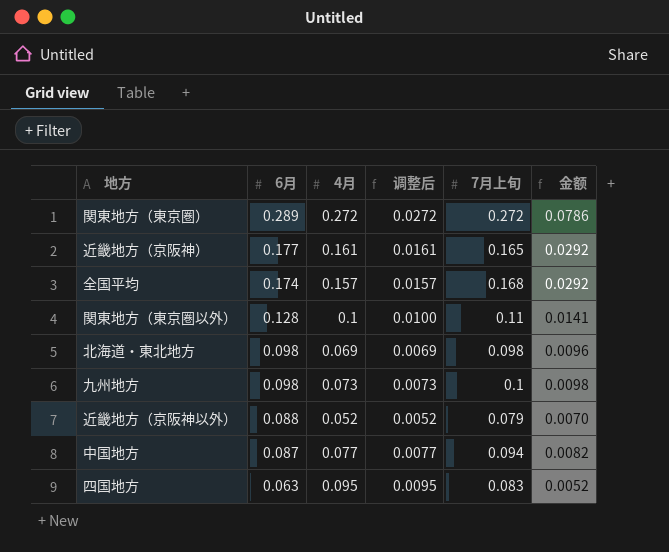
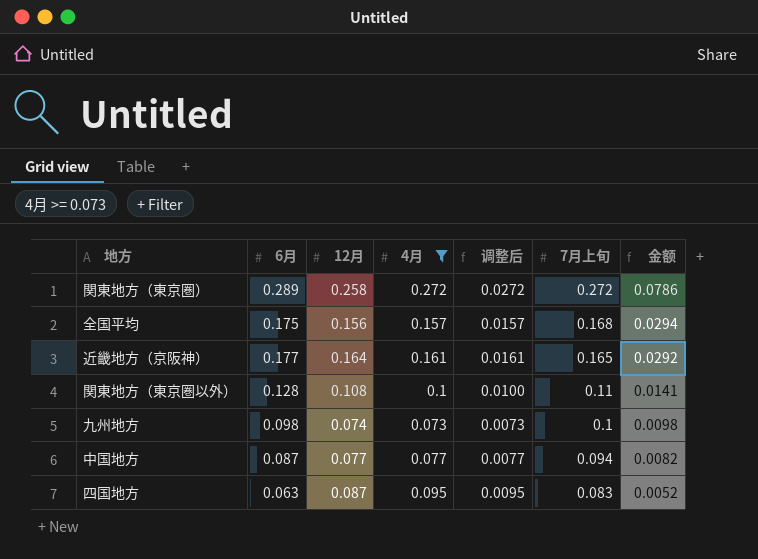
filter: none -> 4月 >= 0.073
row order: 6月 descending -> 7月上旬 descending
column 12月 | position: none -> 3
全国平均 | 6月: 0.174 -> 0.175
全国平均 | 金额: 0.0292 -> 0.0294

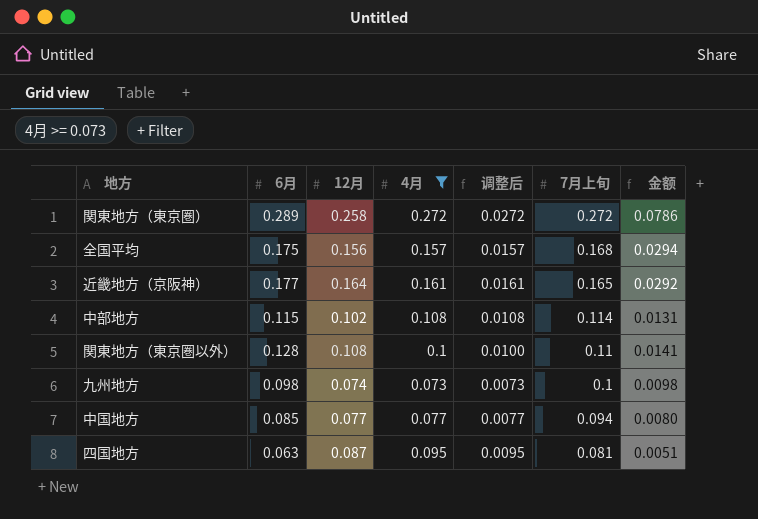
row 中部地方: none -> 0.115 | 0.102 | 0.108 | 0.0108 | 0.114 | 0.0131
中国地方 | 6月: 0.087 -> 0.085
中国地方 | 金额: 0.0082 -> 0.0080
四国地方 | 7月上旬: 0.083 -> 0.081
四国地方 | 金额: 0.0052 -> 0.0051

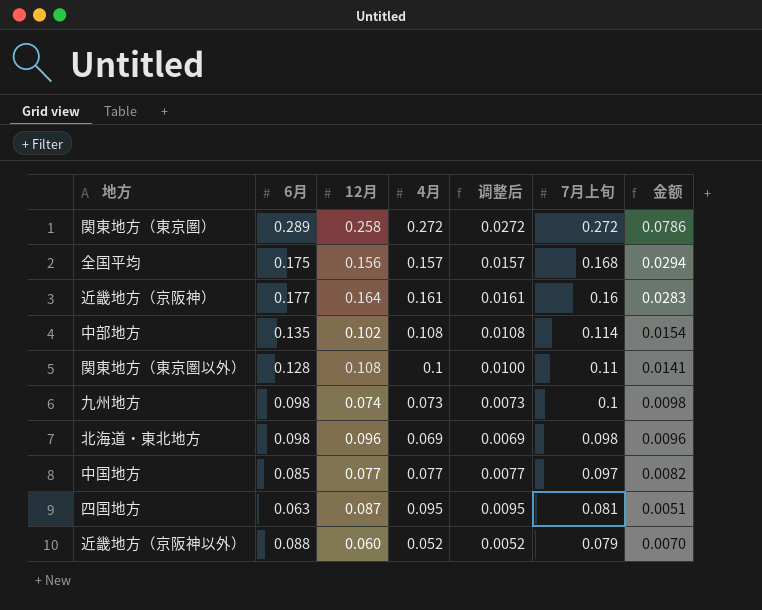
filter: 4月 >= 0.073 -> none
近畿地方（京阪神） | 7月上旬: 0.165 -> 0.16
近畿地方（京阪神） | 金额: 0.0292 -> 0.0283
中部地方 | 6月: 0.115 -> 0.135
中部地方 | 金额: 0.0131 -> 0.0154
中国地方 | 7月上旬: 0.094 -> 0.097
中国地方 | 金额: 0.0080 -> 0.0082

